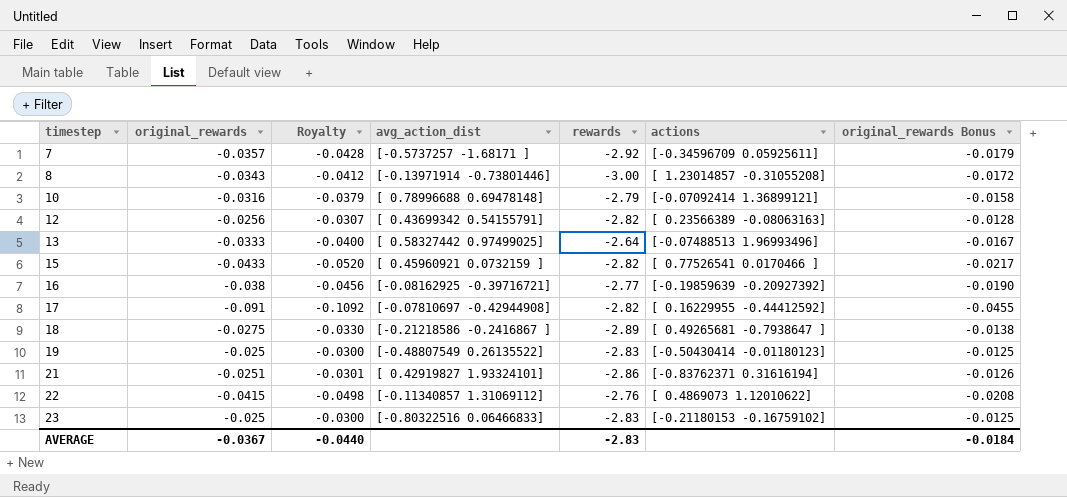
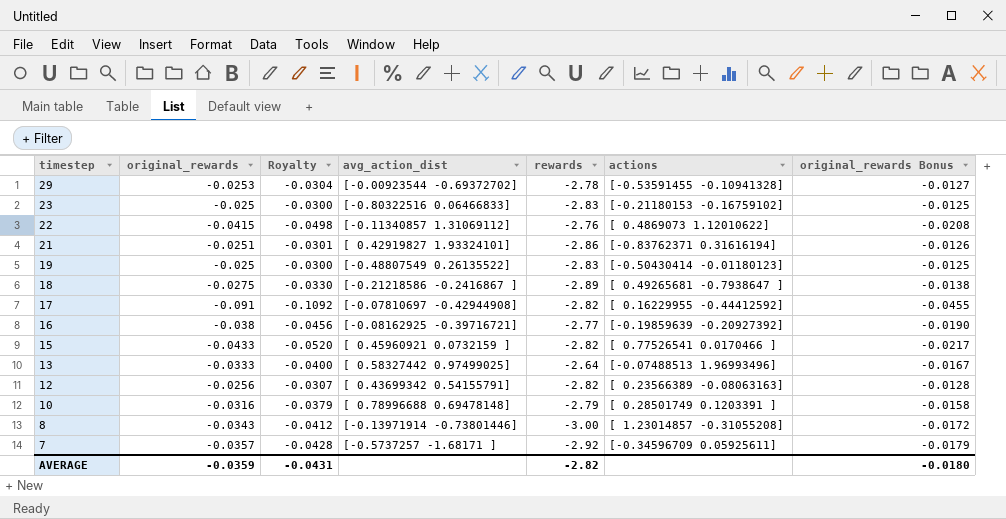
row order: timestep ascending -> timestep descending
row 29: none -> -0.0253 | -0.0304 | [-0.00923544 -0.69372702] | -2.78 | [-0.53591455 -0.10941328] | -0.0127
10 | actions: [-0.07092414 1.36899121] -> [ 0.28501749 0.1203391 ]
AVERAGE | original_rewards: -0.0367 -> -0.0359
AVERAGE | Royalty: -0.0440 -> -0.0431
AVERAGE | rewards: -2.83 -> -2.82
AVERAGE | original_rewards Bonus: -0.0184 -> -0.0180

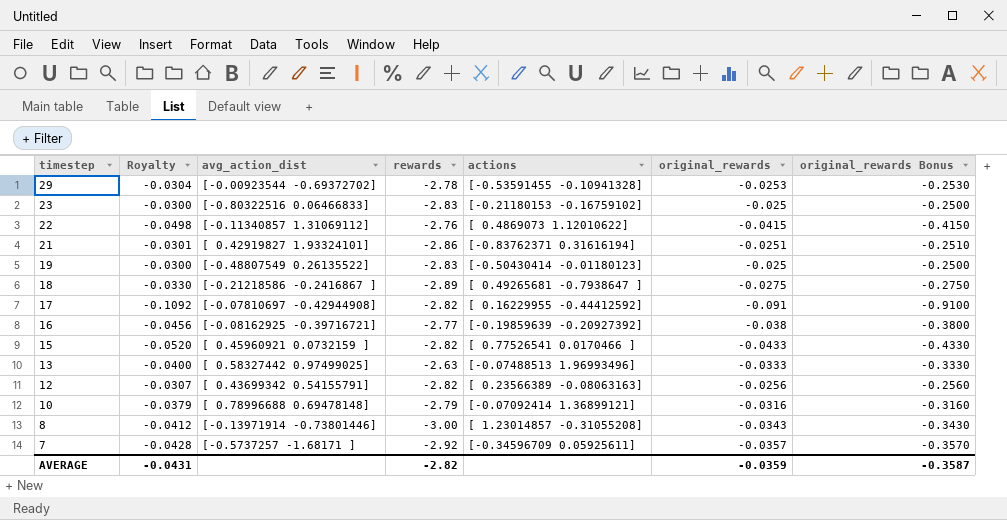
column original_rewards | position: 2 -> 6
column original_rewards Bonus | formula: [original_rewards] * 0.5 -> [original_rewards] * 10
13 | rewards: -2.64 -> -2.63
10 | actions: [ 0.28501749 0.1203391 ] -> [-0.07092414 1.36899121]
AVERAGE | original_rewards Bonus: -0.0180 -> -0.3587

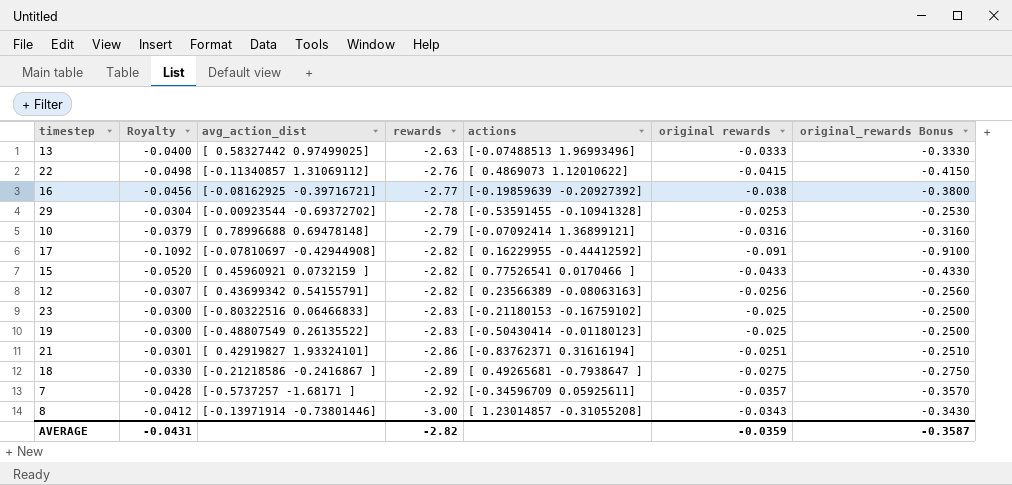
row order: timestep descending -> rewards descending
column name: original_rewards -> original rewards

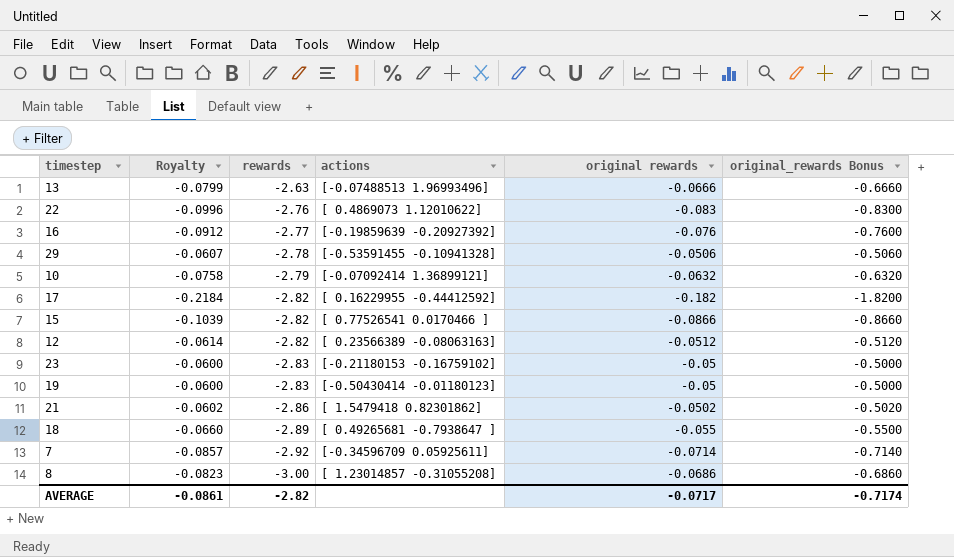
column avg_action_dist | position: 3 -> none
13 | Royalty: -0.0400 -> -0.0799
13 | original rewards: -0.0333 -> -0.0666
13 | original_rewards Bonus: -0.3330 -> -0.6660
22 | Royalty: -0.0498 -> -0.0996
22 | original rewards: -0.0415 -> -0.083
22 | original_rewards Bonus: -0.4150 -> -0.8300
16 | Royalty: -0.0456 -> -0.0912
16 | original rewards: -0.038 -> -0.076
16 | original_rewards Bonus: -0.3800 -> -0.7600
29 | Royalty: -0.0304 -> -0.0607
29 | original rewards: -0.0253 -> -0.0506
29 | original_rewards Bonus: -0.2530 -> -0.5060
10 | Royalty: -0.0379 -> -0.0758
10 | original rewards: -0.0316 -> -0.0632
10 | original_rewards Bonus: -0.3160 -> -0.6320
17 | Royalty: -0.1092 -> -0.2184
17 | original rewards: -0.091 -> -0.182
17 | original_rewards Bonus: -0.9100 -> -1.8200
15 | Royalty: -0.0520 -> -0.1039
15 | original rewards: -0.0433 -> -0.0866
15 | original_rewards Bonus: -0.4330 -> -0.8660
12 | Royalty: -0.0307 -> -0.0614
12 | original rewards: -0.0256 -> -0.0512
12 | original_rewards Bonus: -0.2560 -> -0.5120
23 | Royalty: -0.0300 -> -0.0600
23 | original rewards: -0.025 -> -0.05
23 | original_rewards Bonus: -0.2500 -> -0.5000
19 | Royalty: -0.0300 -> -0.0600
19 | original rewards: -0.025 -> -0.05
19 | original_rewards Bonus: -0.2500 -> -0.5000
21 | Royalty: -0.0301 -> -0.0602
21 | actions: [-0.83762371 0.31616194] -> [ 1.5479418 0.82301862]
21 | original rewards: -0.0251 -> -0.0502
21 | original_rewards Bonus: -0.2510 -> -0.5020
18 | Royalty: -0.0330 -> -0.0660
18 | original rewards: -0.0275 -> -0.055
18 | original_rewards Bonus: -0.2750 -> -0.5500
7 | Royalty: -0.0428 -> -0.0857
7 | original rewards: -0.0357 -> -0.0714
7 | original_rewards Bonus: -0.3570 -> -0.7140
8 | Royalty: -0.0412 -> -0.0823
8 | original rewards: -0.0343 -> -0.0686
8 | original_rewards Bonus: -0.3430 -> -0.6860
AVERAGE | Royalty: -0.0431 -> -0.0861
AVERAGE | original rewards: -0.0359 -> -0.0717
AVERAGE | original_rewards Bonus: -0.3587 -> -0.7174

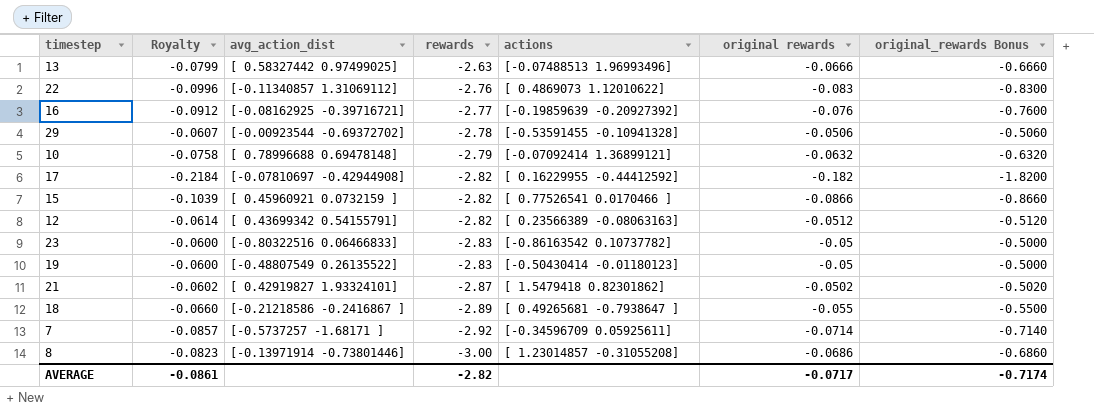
column avg_action_dist | position: none -> 3
23 | actions: [-0.21180153 -0.16759102] -> [-0.86163542 0.10737782]
21 | rewards: -2.86 -> -2.87

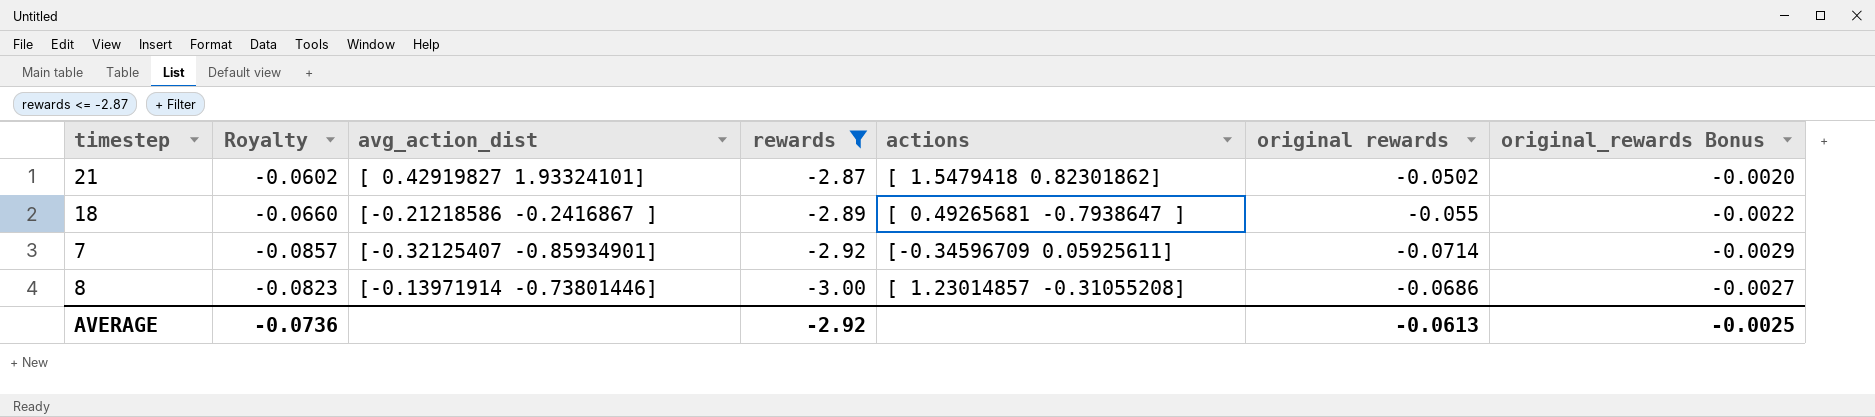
filter: none -> rewards <= -2.87
column original_rewards Bonus | formula: [original rewards] * 10 -> [original rewards] * 0.04
7 | avg_action_dist: [-0.5737257 -1.68171 ] -> [-0.32125407 -0.85934901]
AVERAGE | Royalty: -0.0861 -> -0.0736
AVERAGE | rewards: -2.82 -> -2.92
AVERAGE | original rewards: -0.0717 -> -0.0613
AVERAGE | original_rewards Bonus: -0.7174 -> -0.0025

